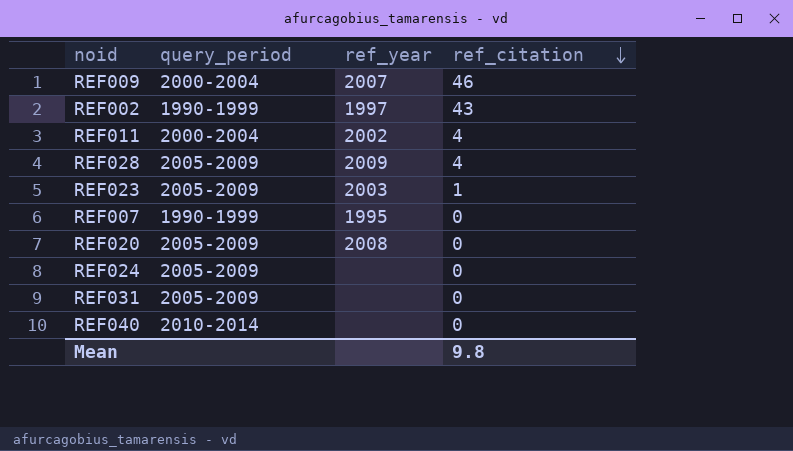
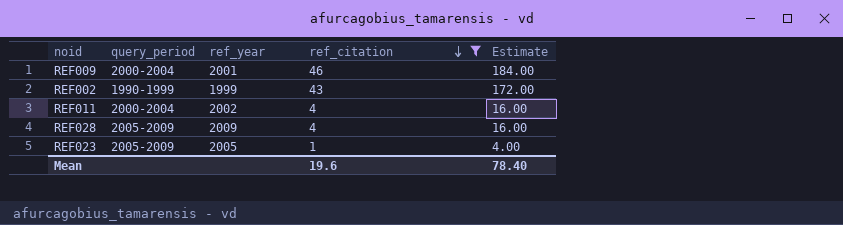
filter: none -> ref_citation != 0
column Estimate | formula: none -> [ref_citation] * 4
REF009 | ref_year: 2007 -> 2001
REF002 | ref_year: 1997 -> 1999
REF023 | ref_year: 2003 -> 2005
Mean | ref_citation: 9.8 -> 19.6

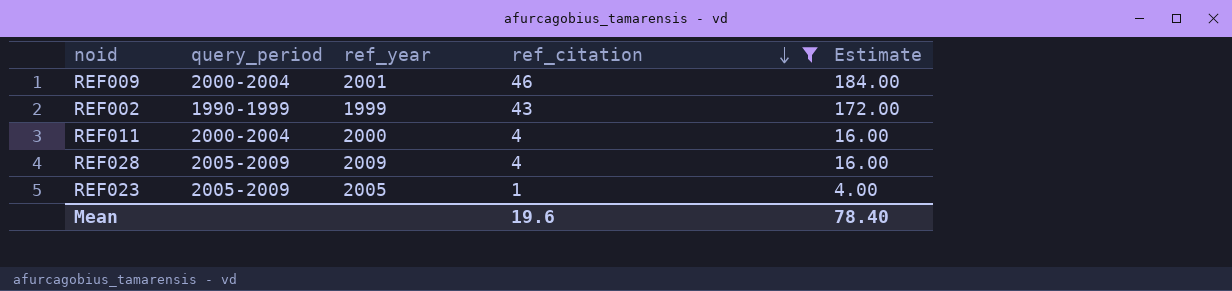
REF011 | ref_year: 2002 -> 2000

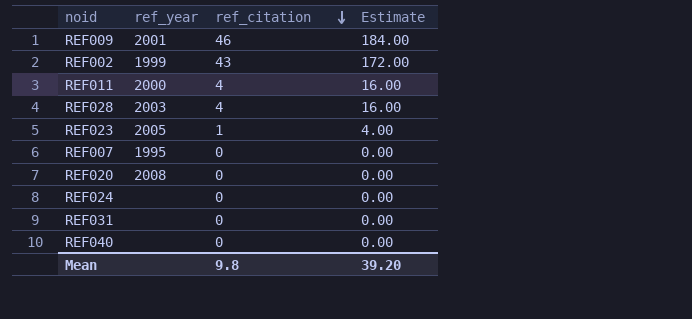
filter: ref_citation != 0 -> none
column query_period | position: 2 -> none
REF028 | ref_year: 2009 -> 2003
Mean | ref_citation: 19.6 -> 9.8
Mean | Estimate: 78.40 -> 39.20

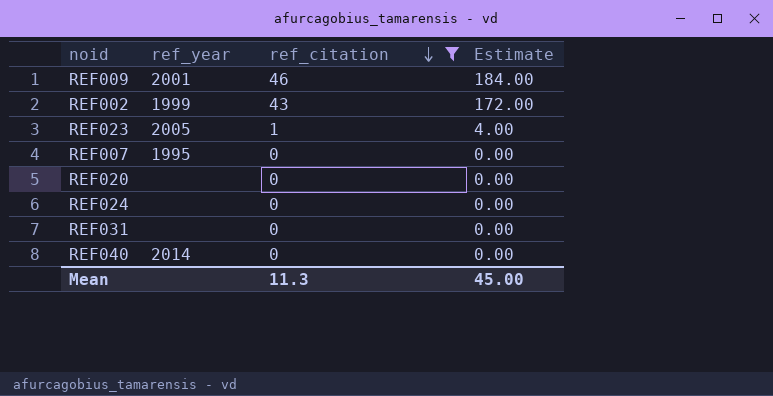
filter: none -> ref_citation != 4
REF020 | ref_year: 2008 -> none
REF040 | ref_year: none -> 2014
Mean | ref_citation: 9.8 -> 11.3
Mean | Estimate: 39.20 -> 45.00

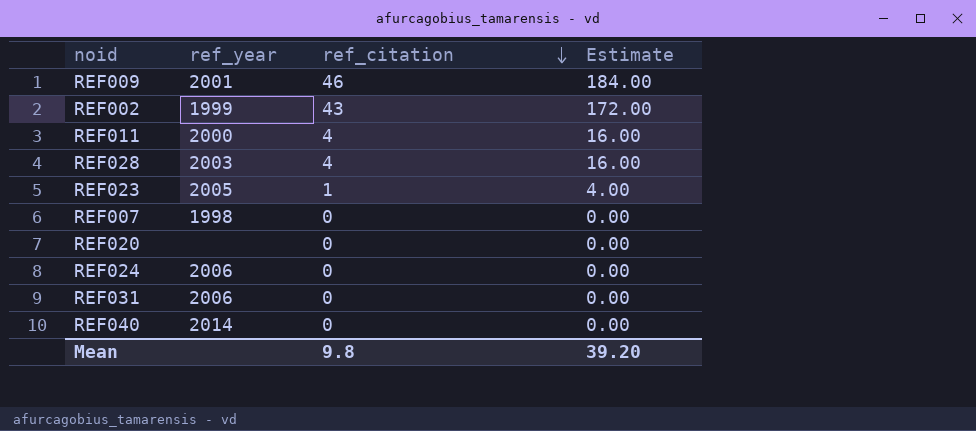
filter: ref_citation != 4 -> none
REF007 | ref_year: 1995 -> 1998
REF024 | ref_year: none -> 2006
REF031 | ref_year: none -> 2006
Mean | ref_citation: 11.3 -> 9.8
Mean | Estimate: 45.00 -> 39.20

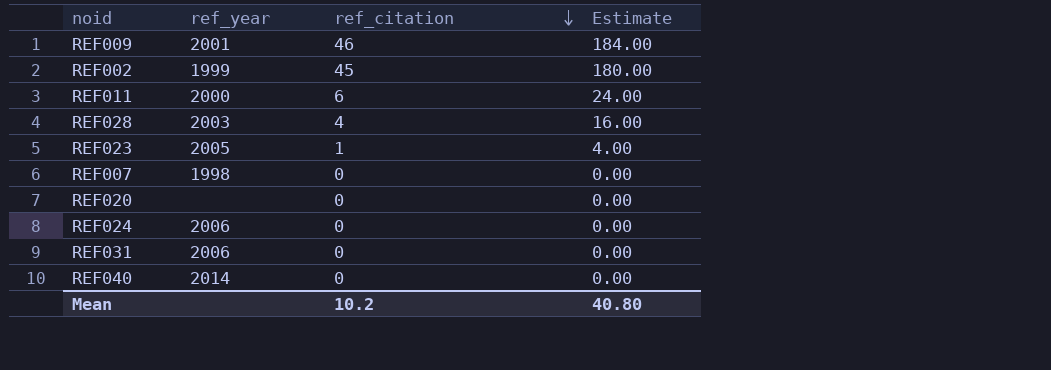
REF002 | ref_citation: 43 -> 45
REF002 | Estimate: 172.00 -> 180.00
REF011 | ref_citation: 4 -> 6
REF011 | Estimate: 16.00 -> 24.00
Mean | ref_citation: 9.8 -> 10.2
Mean | Estimate: 39.20 -> 40.80

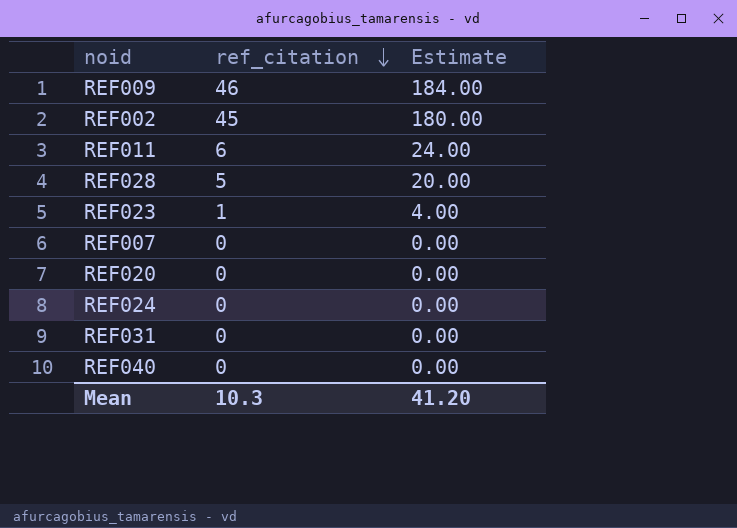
column ref_year | position: 2 -> none
REF028 | ref_citation: 4 -> 5
REF028 | Estimate: 16.00 -> 20.00
Mean | ref_citation: 10.2 -> 10.3
Mean | Estimate: 40.80 -> 41.20

